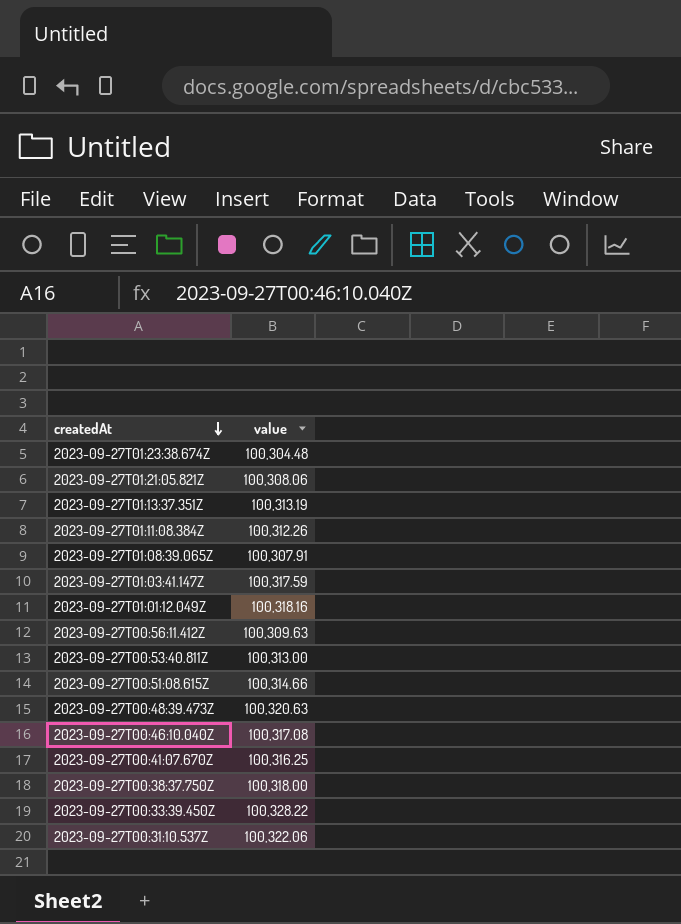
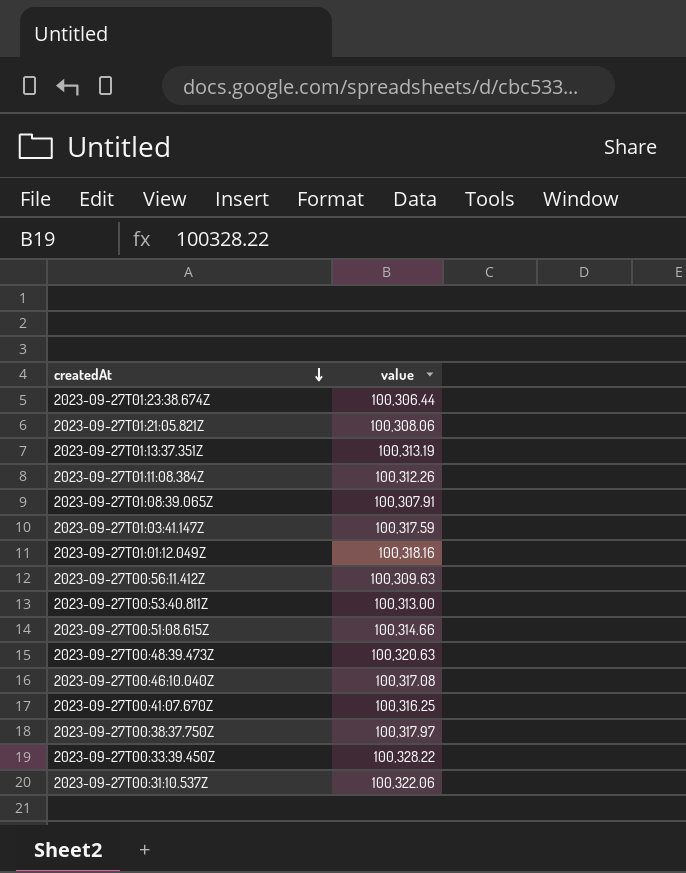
2023-09-27T01:23:38.674Z | value: 100,304.48 -> 100,306.44
2023-09-27T00:38:37.750Z | value: 100,318.00 -> 100,317.97

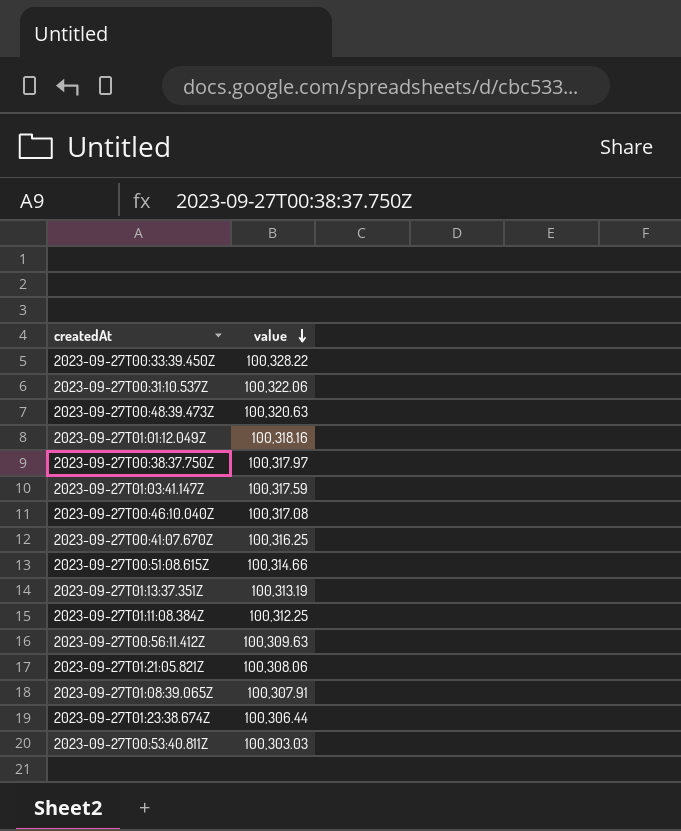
row order: createdAt descending -> value descending
2023-09-27T01:11:08.384Z | value: 100,312.26 -> 100,312.25
2023-09-27T00:53:40.811Z | value: 100,313.00 -> 100,303.03

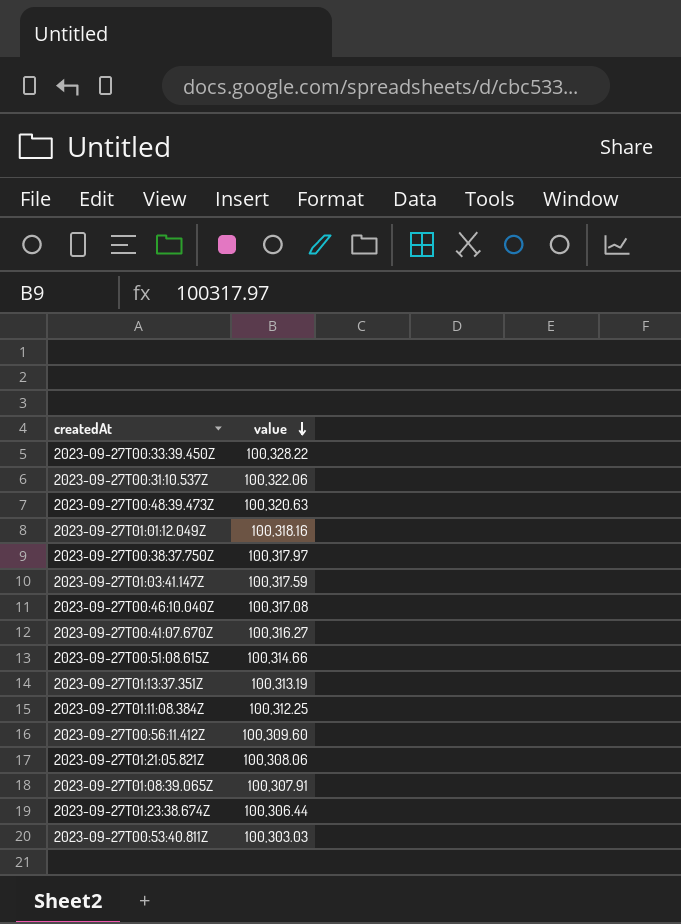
2023-09-27T00:41:07.670Z | value: 100,316.25 -> 100,316.27
2023-09-27T00:56:11.412Z | value: 100,309.63 -> 100,309.60

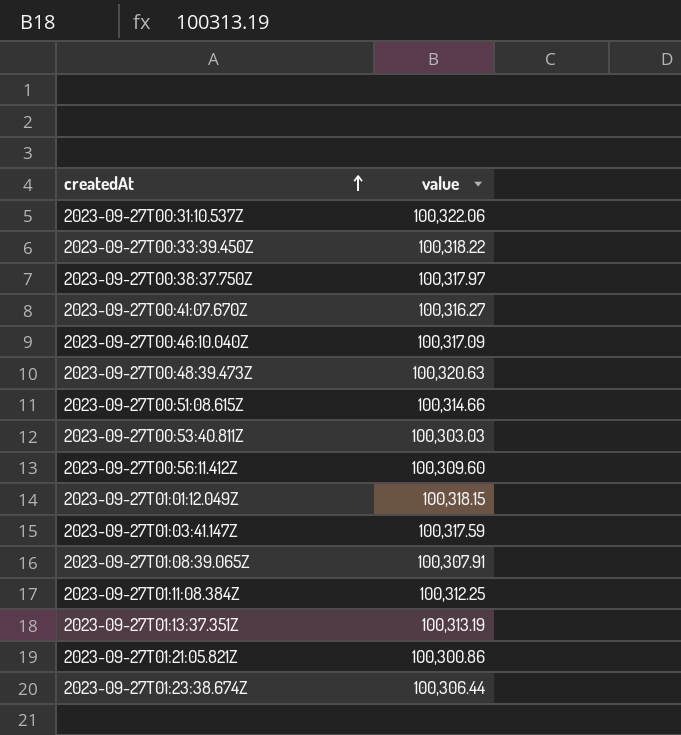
row order: value descending -> createdAt ascending
2023-09-27T00:33:39.450Z | value: 100,328.22 -> 100,318.22
2023-09-27T00:46:10.040Z | value: 100,317.08 -> 100,317.09
2023-09-27T01:01:12.049Z | value: 100,318.16 -> 100,318.15
2023-09-27T01:21:05.821Z | value: 100,308.06 -> 100,300.86

